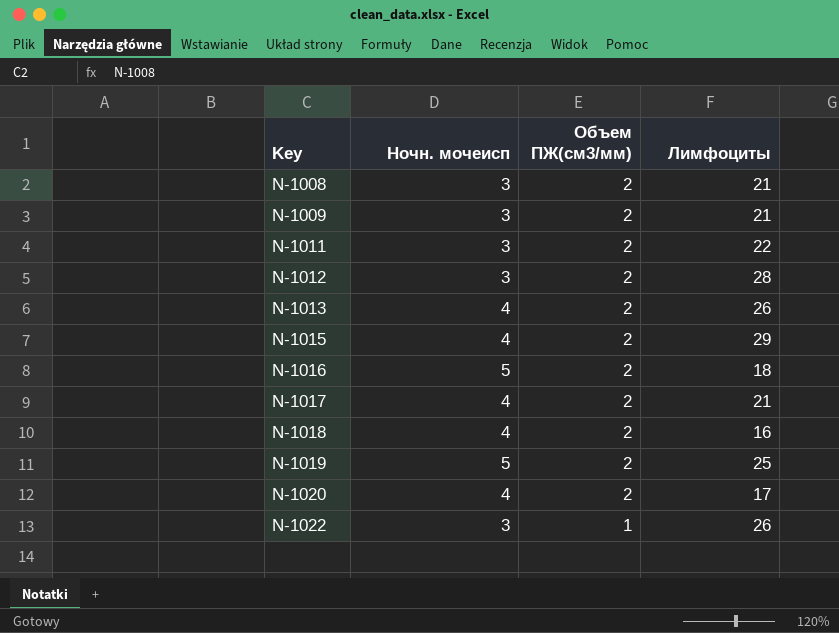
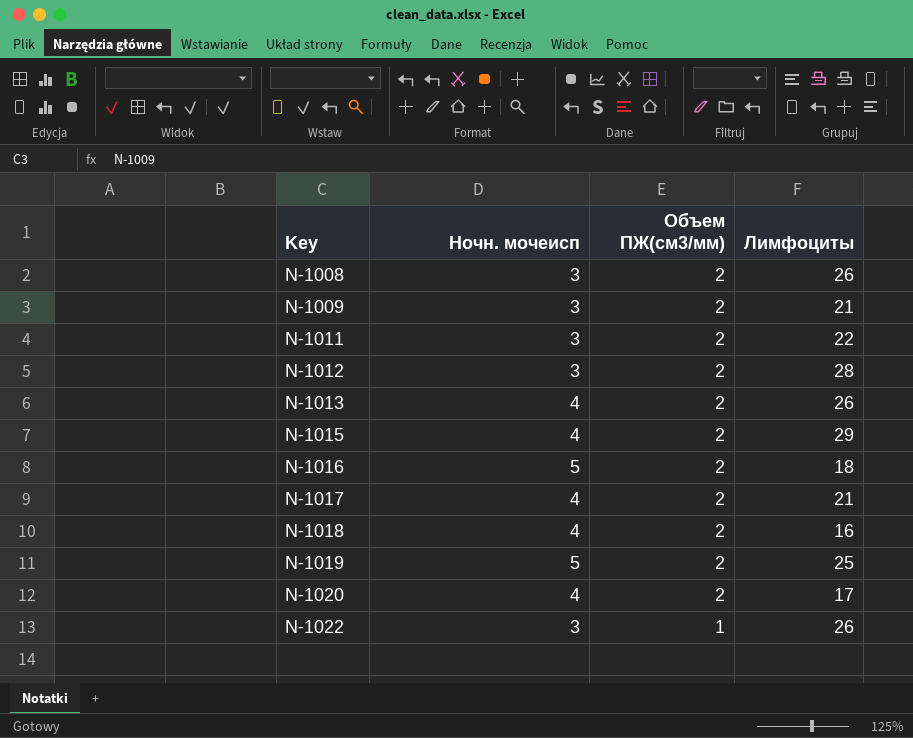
N-1008 | Лимфоциты: 21 -> 26

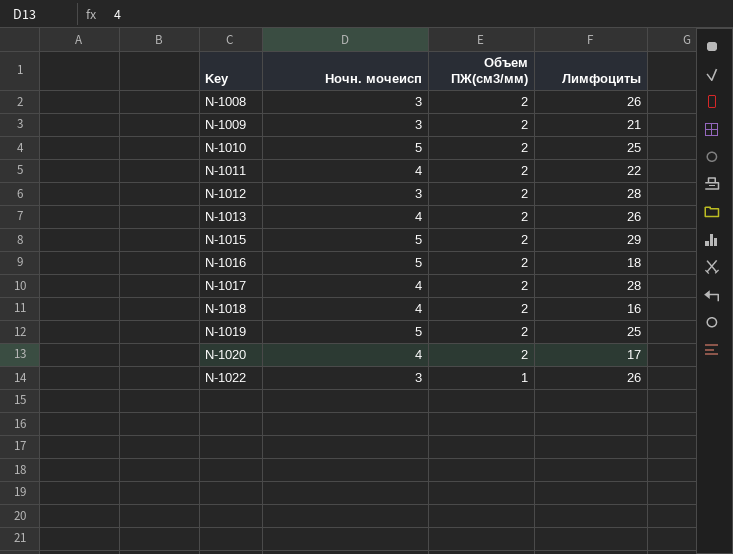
row N-1010: none -> 5 | 2 | 25
N-1011 | Ночн. мочеисп: 3 -> 4
N-1015 | Ночн. мочеисп: 4 -> 5
N-1017 | Лимфоциты: 21 -> 28

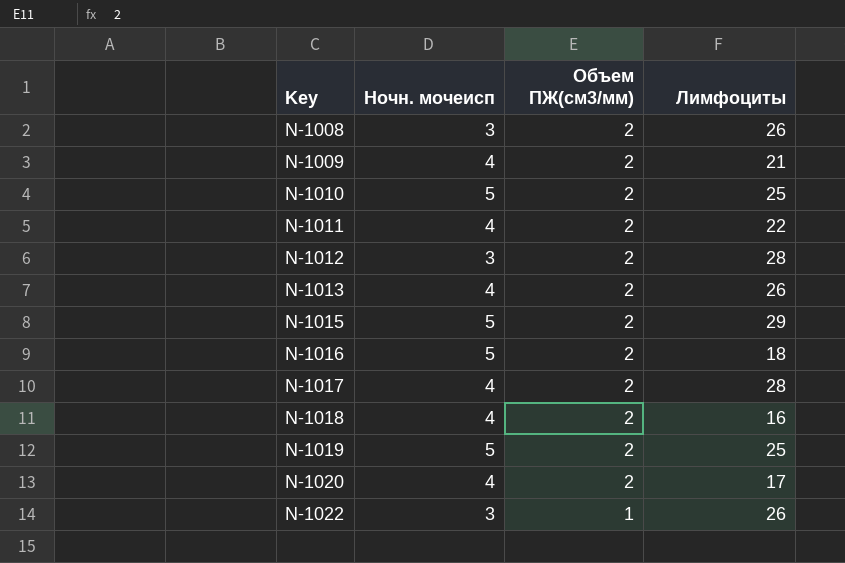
N-1009 | Ночн. мочеисп: 3 -> 4

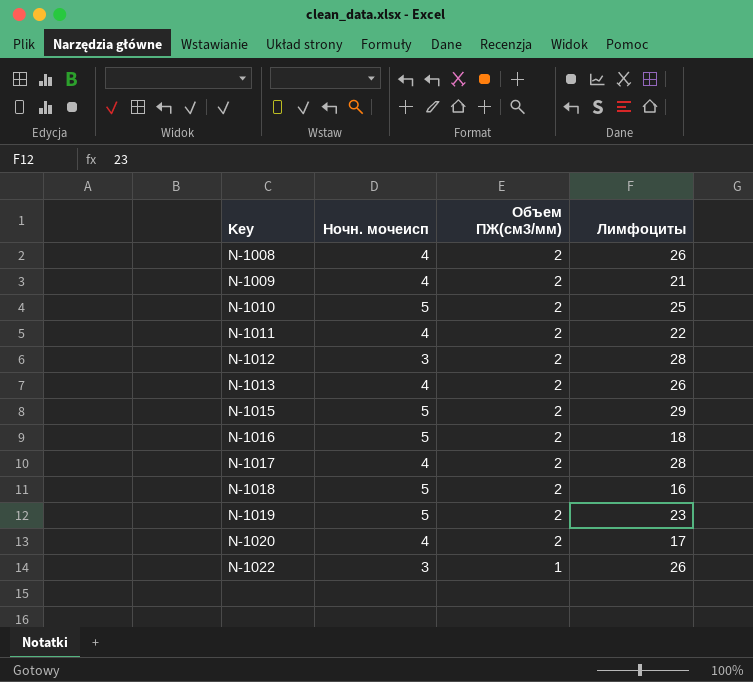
N-1008 | Ночн. мочеисп: 3 -> 4
N-1018 | Ночн. мочеисп: 4 -> 5
N-1019 | Лимфоциты: 25 -> 23

